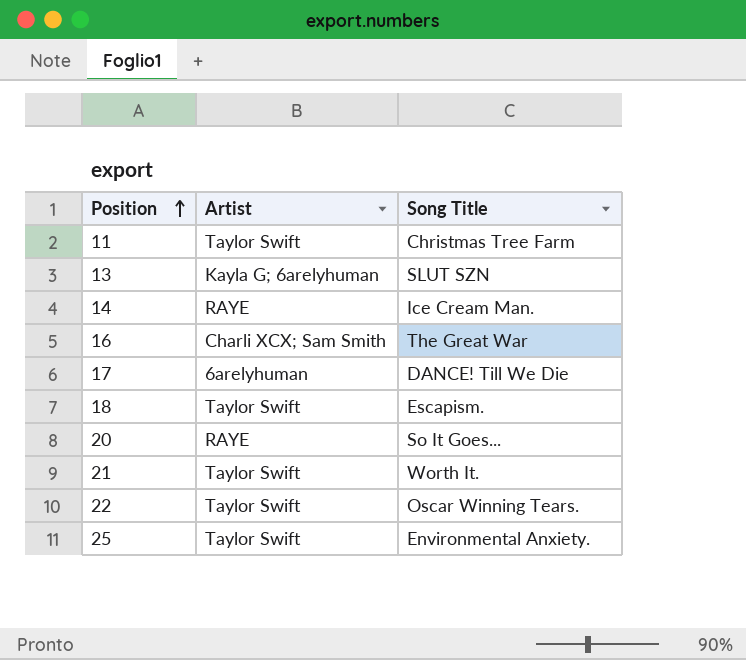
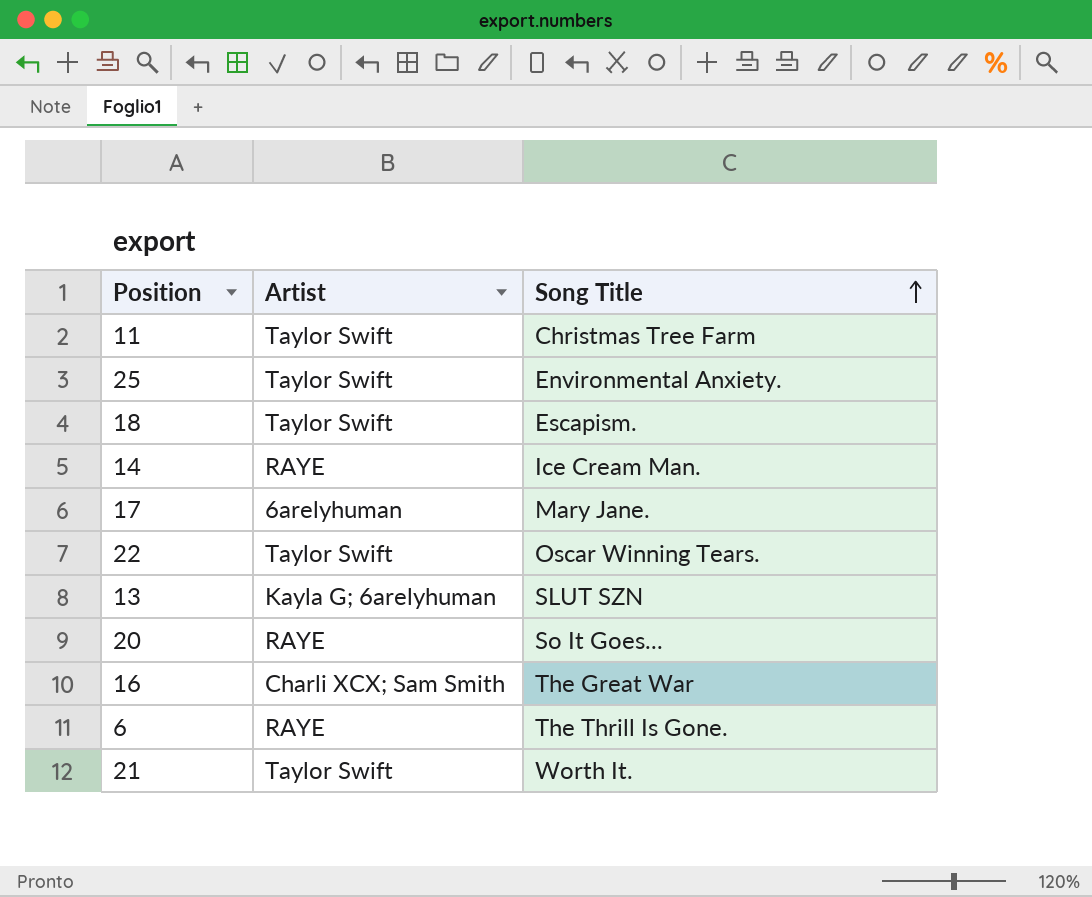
row order: Position ascending -> Song Title ascending
17 | Song Title: DANCE! Till We Die -> Mary Jane.
row 6: none -> RAYE | The Thrill Is Gone.

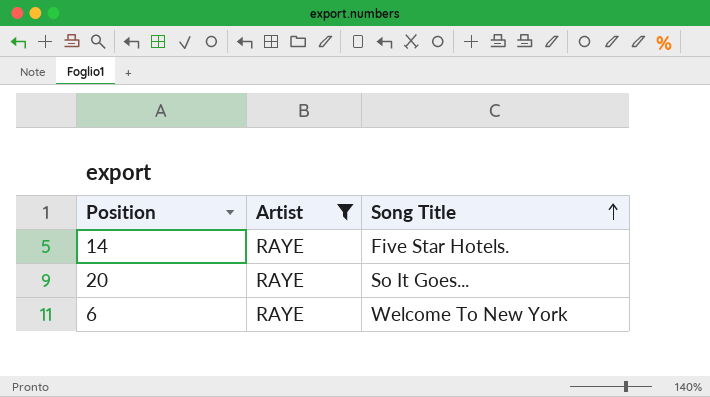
filter: none -> Artist = RAYE
14 | Song Title: Ice Cream Man. -> Five Star Hotels.
6 | Song Title: The Thrill Is Gone. -> Welcome To New York

